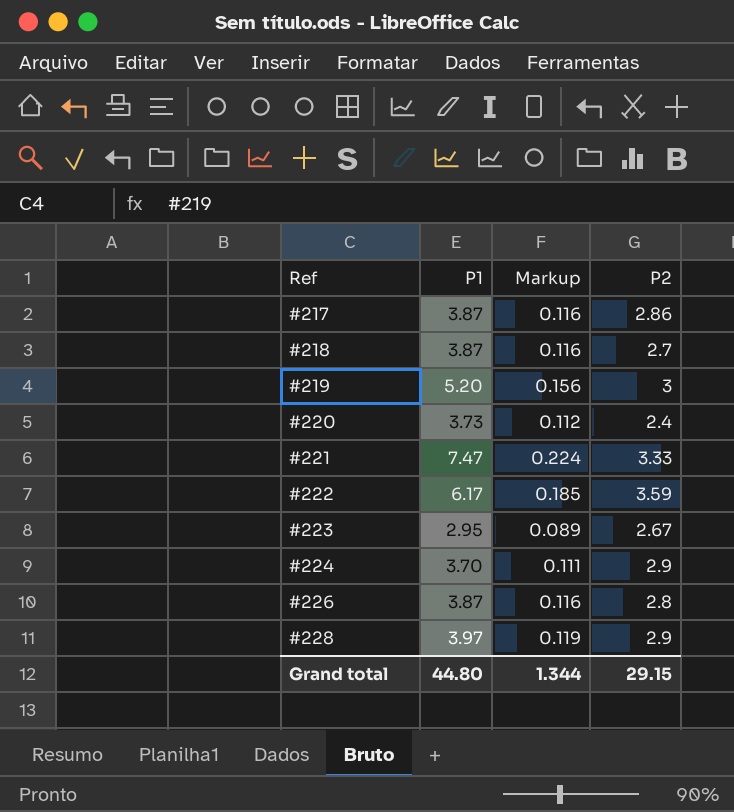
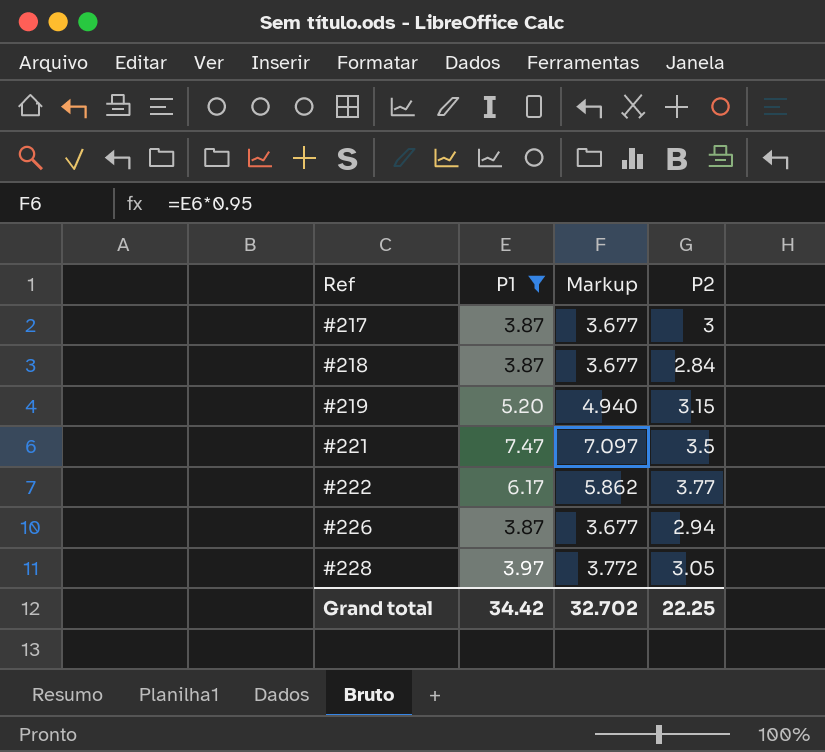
filter: none -> P1 >= 3.87
column Markup | formula: [P1] * 0.03 -> [P1] * 0.95
#217 | P2: 2.86 -> 3
#218 | P2: 2.7 -> 2.84
#219 | P2: 3 -> 3.15
#221 | P2: 3.33 -> 3.5
#222 | P2: 3.59 -> 3.77
#226 | P2: 2.8 -> 2.94
#228 | P2: 2.9 -> 3.05
Grand total | P1: 44.80 -> 34.42
Grand total | Markup: 1.344 -> 32.702
Grand total | P2: 29.15 -> 22.25

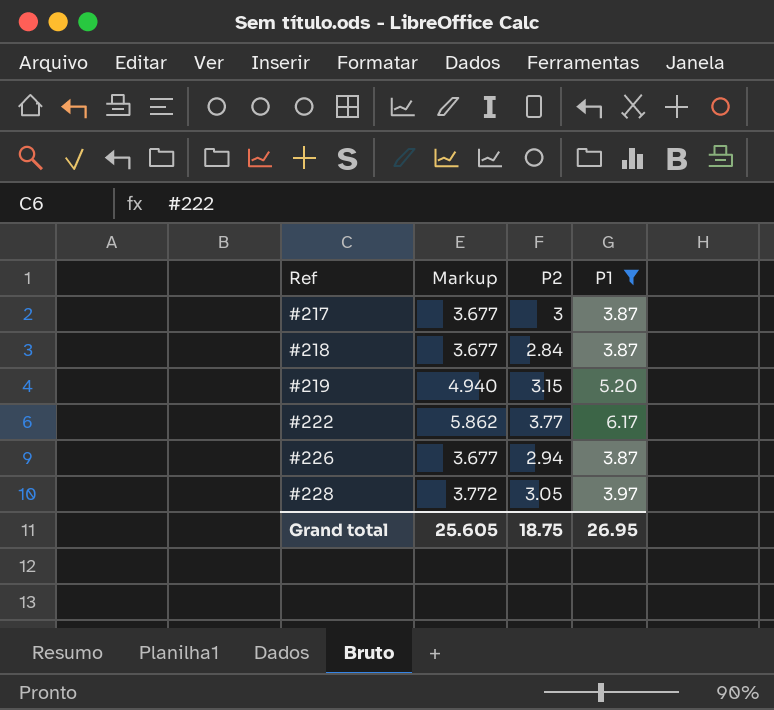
column P1 | position: 2 -> 4
row #221: 7.47 | 7.097 | 3.5 -> none
Grand total | Markup: 32.702 -> 25.605
Grand total | P2: 22.25 -> 18.75
Grand total | P1: 34.42 -> 26.95

